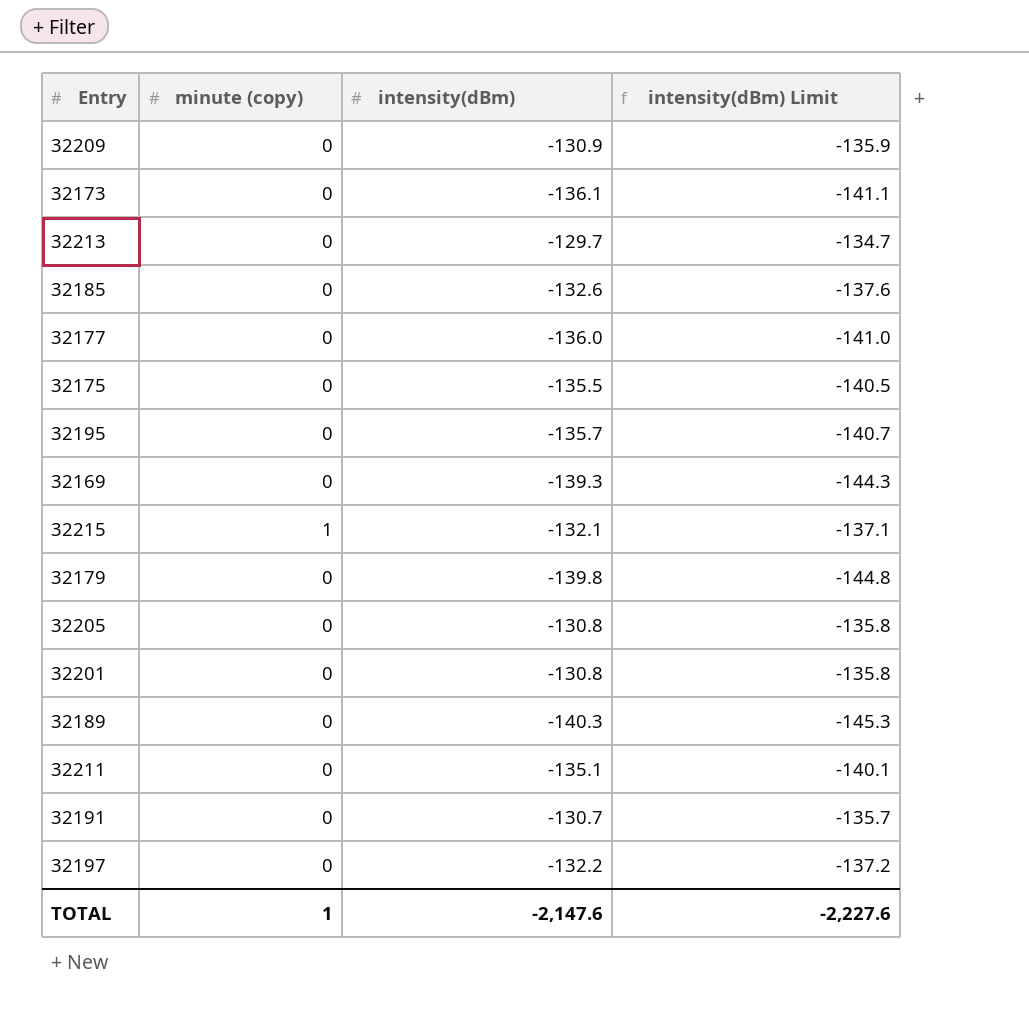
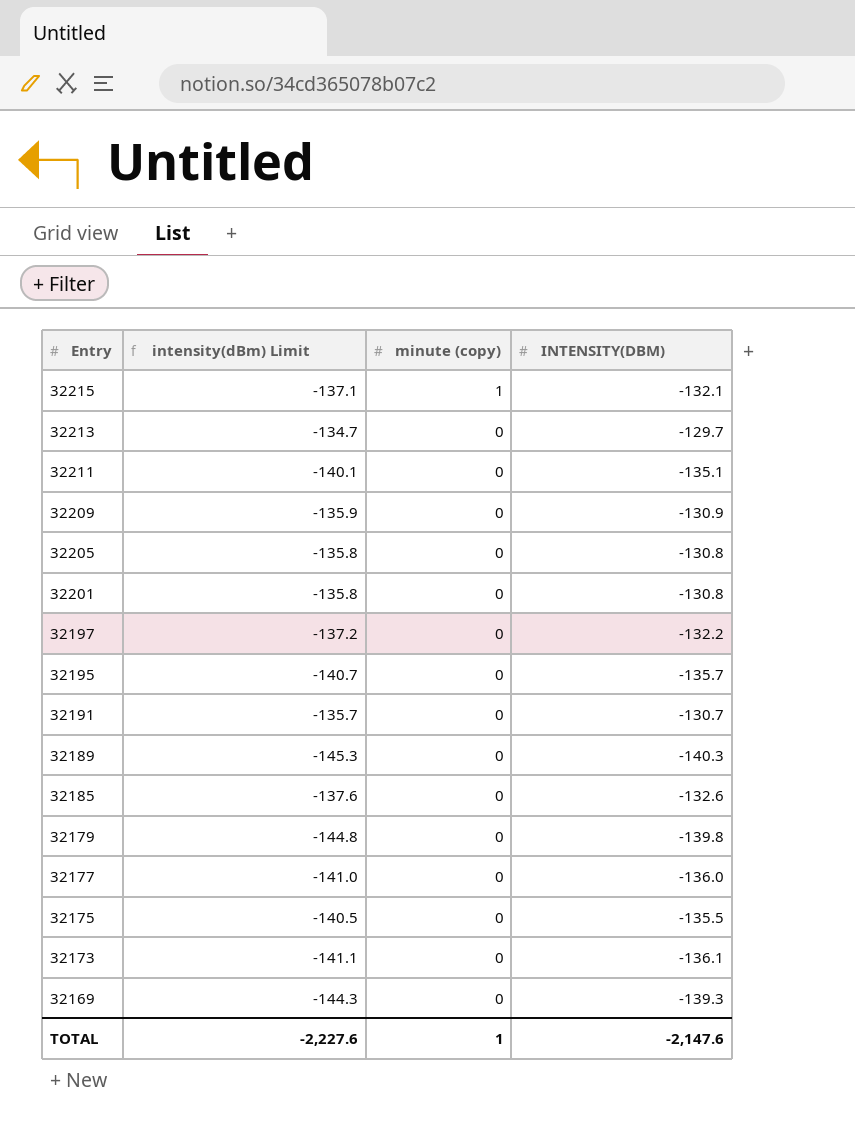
row order: none -> Entry descending
column intensity(dBm) Limit | position: 4 -> 2
column name: intensity(dBm) -> INTENSITY(DBM)

